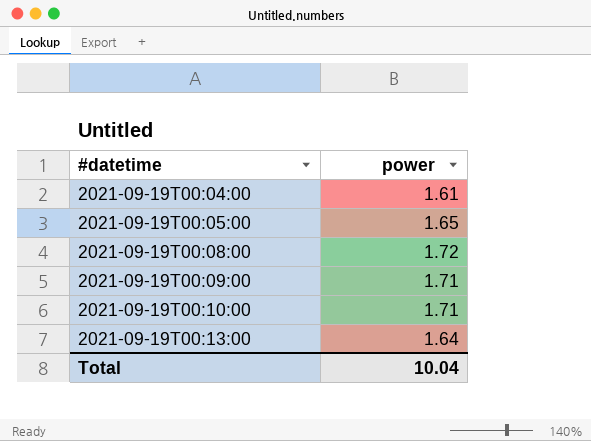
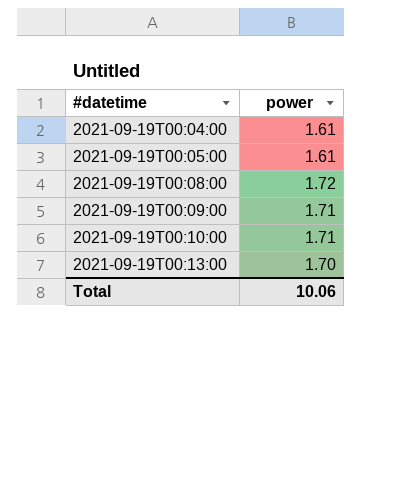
2021-09-19T00:05:00 | power: 1.65 -> 1.61
2021-09-19T00:13:00 | power: 1.64 -> 1.70
Total | power: 10.04 -> 10.06

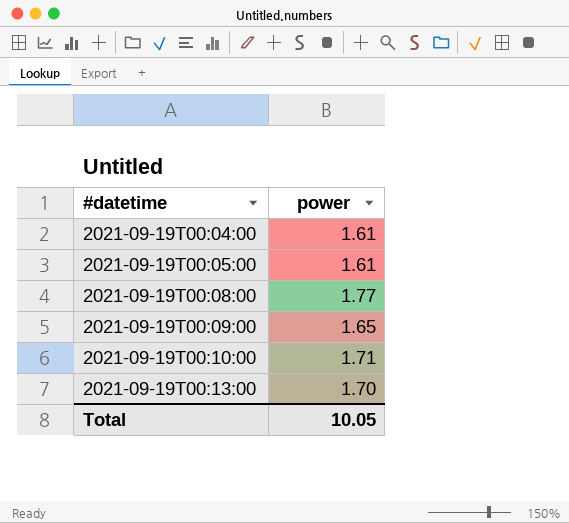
2021-09-19T00:08:00 | power: 1.72 -> 1.77
2021-09-19T00:09:00 | power: 1.71 -> 1.65
Total | power: 10.06 -> 10.05

